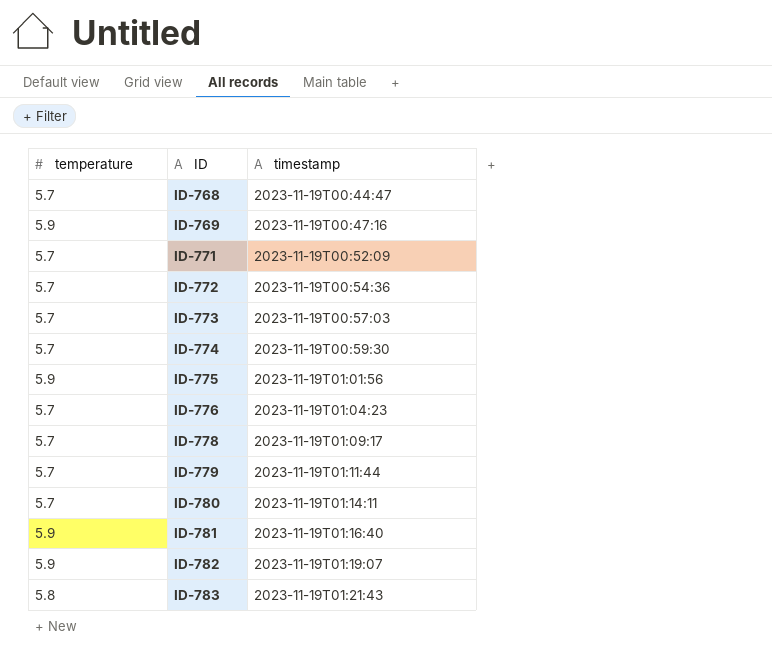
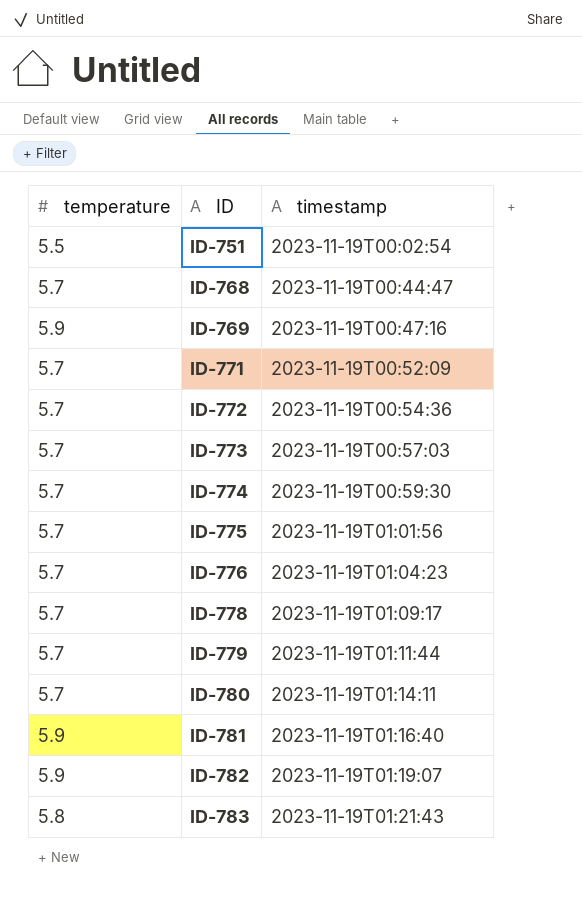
row ID-751: none -> 5.5 | 2023-11-19T00:02:54
ID-775 | temperature: 5.9 -> 5.7

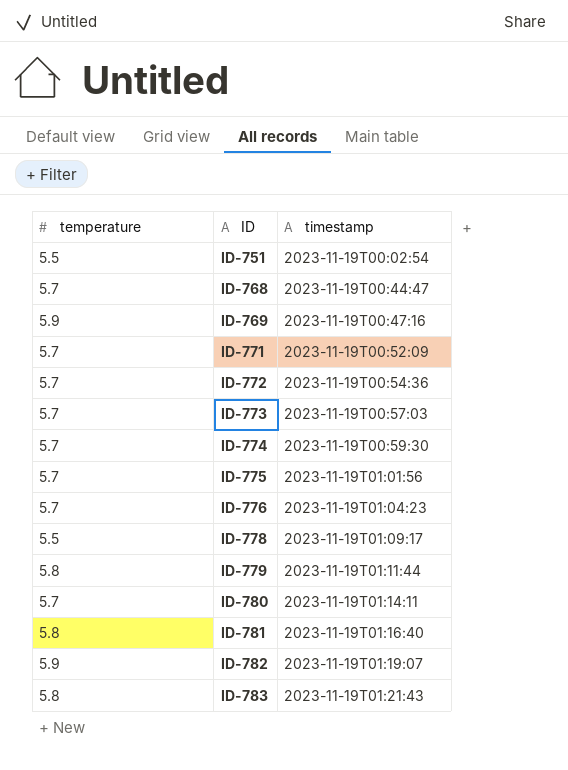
ID-778 | temperature: 5.7 -> 5.5
ID-779 | temperature: 5.7 -> 5.8
ID-781 | temperature: 5.9 -> 5.8

